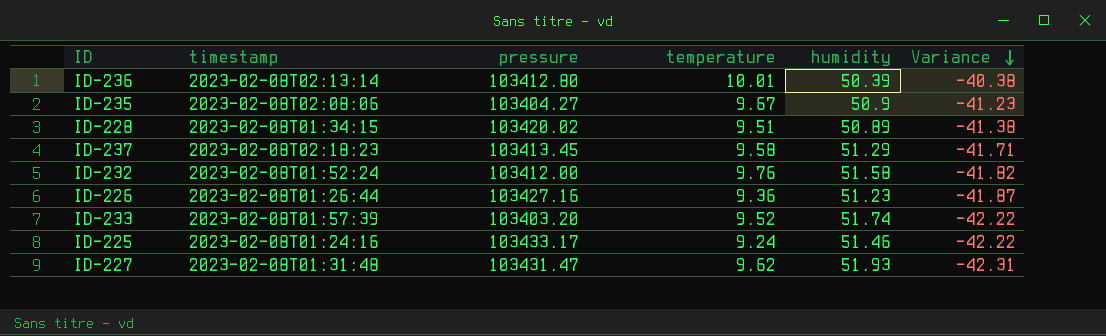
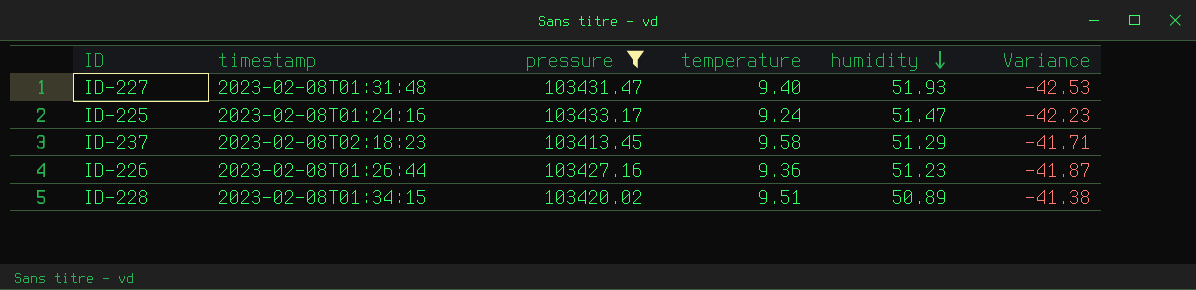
filter: none -> pressure >= 103413.45
row order: Variance descending -> humidity descending
ID-227 | temperature: 9.62 -> 9.40
ID-227 | Variance: -42.31 -> -42.53
ID-225 | humidity: 51.46 -> 51.47
ID-225 | Variance: -42.22 -> -42.23

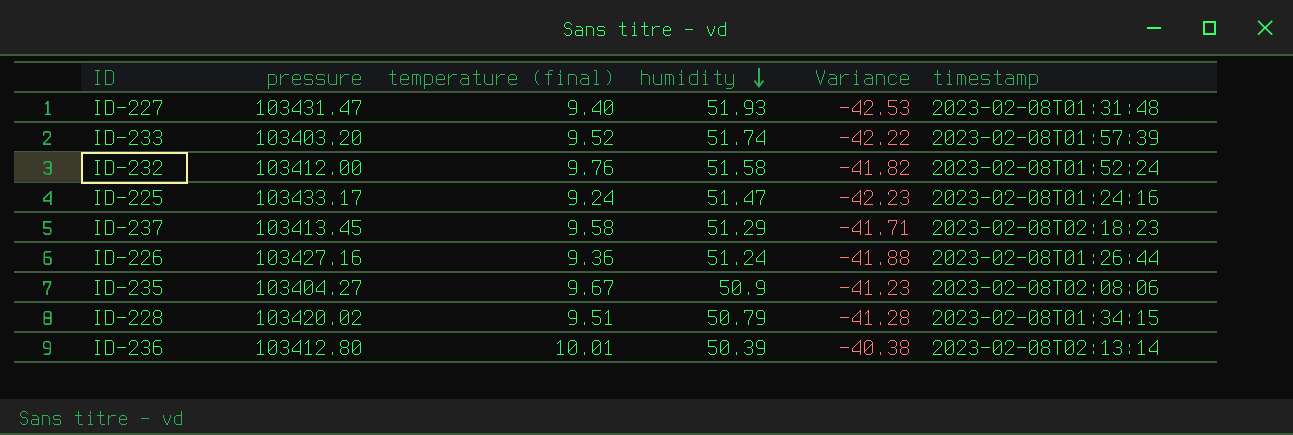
filter: pressure >= 103413.45 -> none
column name: temperature -> temperature (final)
column timestamp | position: 2 -> 6
ID-226 | humidity: 51.23 -> 51.24
ID-226 | Variance: -41.87 -> -41.88
ID-228 | humidity: 50.89 -> 50.79
ID-228 | Variance: -41.38 -> -41.28

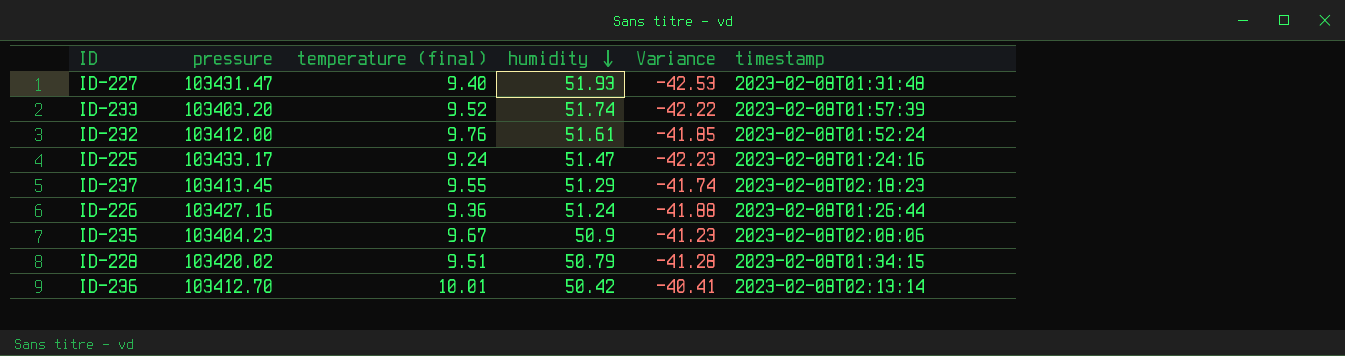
ID-232 | humidity: 51.58 -> 51.61
ID-232 | Variance: -41.82 -> -41.85
ID-237 | temperature (final): 9.58 -> 9.55
ID-237 | Variance: -41.71 -> -41.74
ID-235 | pressure: 103404.27 -> 103404.23
ID-236 | pressure: 103412.80 -> 103412.70
ID-236 | humidity: 50.39 -> 50.42
ID-236 | Variance: -40.38 -> -40.41

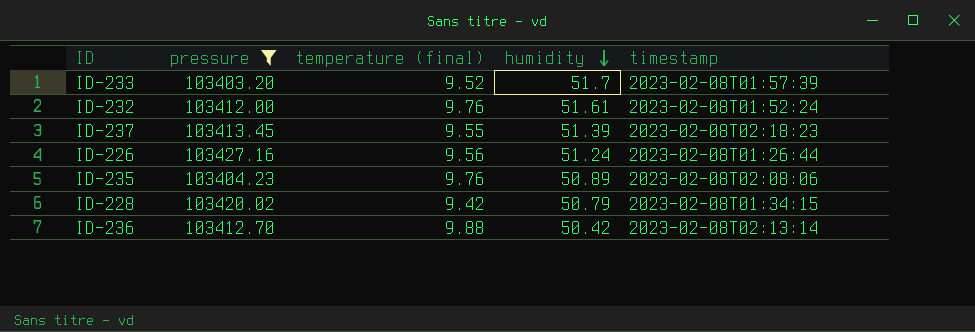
filter: none -> pressure <= 103427.16
column Variance | formula: [temperature (final)] - [humidity] -> none
ID-233 | humidity: 51.74 -> 51.7
ID-237 | humidity: 51.29 -> 51.39
ID-226 | temperature (final): 9.36 -> 9.56
ID-235 | temperature (final): 9.67 -> 9.76
ID-235 | humidity: 50.9 -> 50.89
ID-228 | temperature (final): 9.51 -> 9.42
ID-236 | temperature (final): 10.01 -> 9.88

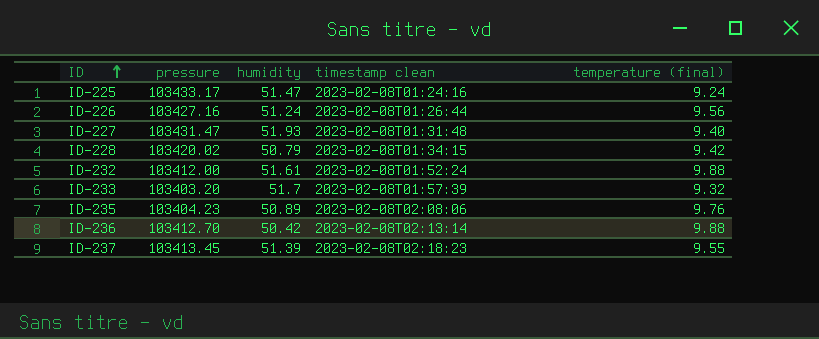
filter: pressure <= 103427.16 -> none
row order: humidity descending -> ID ascending
column name: timestamp -> timestamp clean
column temperature (final) | position: 3 -> 5
ID-232 | temperature (final): 9.76 -> 9.88
ID-233 | temperature (final): 9.52 -> 9.32

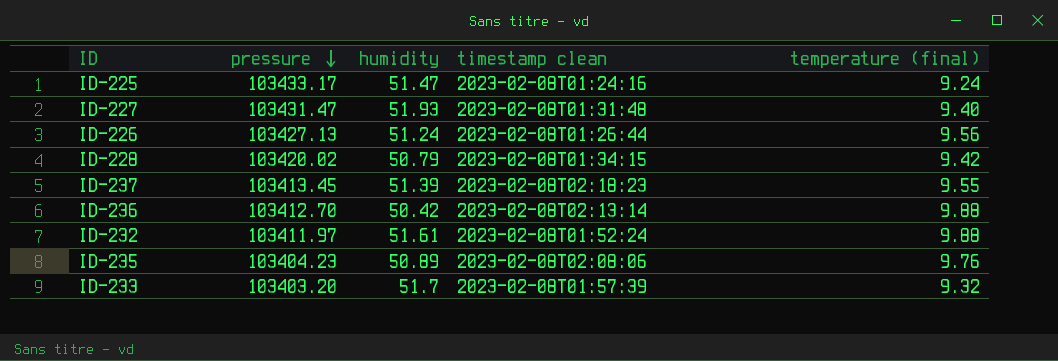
row order: ID ascending -> pressure descending
ID-226 | pressure: 103427.16 -> 103427.13
ID-232 | pressure: 103412.00 -> 103411.97

